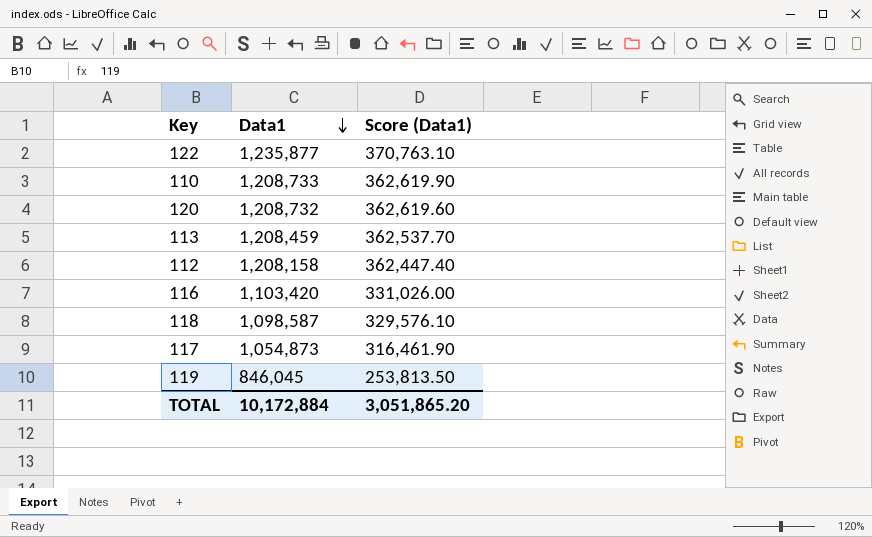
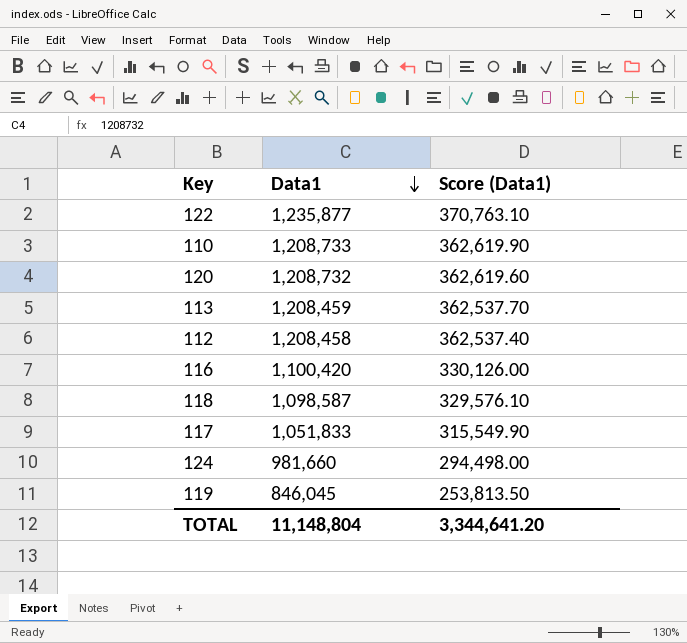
112 | Data1: 1,208,158 -> 1,208,458
112 | Score (Data1): 362,447.40 -> 362,537.40
116 | Data1: 1,103,420 -> 1,100,420
116 | Score (Data1): 331,026.00 -> 330,126.00
117 | Data1: 1,054,873 -> 1,051,833
117 | Score (Data1): 316,461.90 -> 315,549.90
row 124: none -> 981,660 | 294,498.00
TOTAL | Data1: 10,172,884 -> 11,148,804
TOTAL | Score (Data1): 3,051,865.20 -> 3,344,641.20

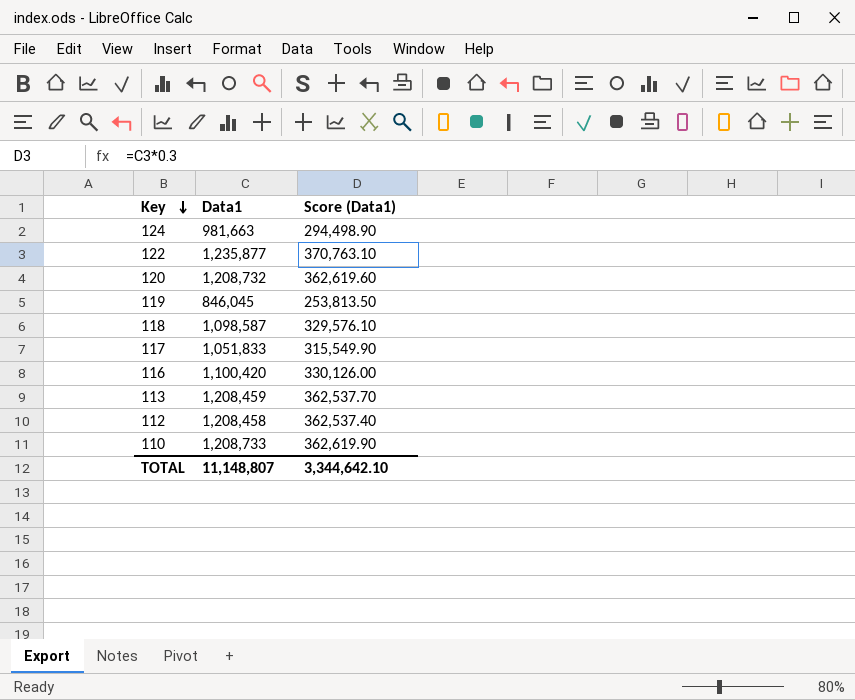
row order: Data1 descending -> Key descending
124 | Data1: 981,660 -> 981,663
124 | Score (Data1): 294,498.00 -> 294,498.90
TOTAL | Data1: 11,148,804 -> 11,148,807
TOTAL | Score (Data1): 3,344,641.20 -> 3,344,642.10

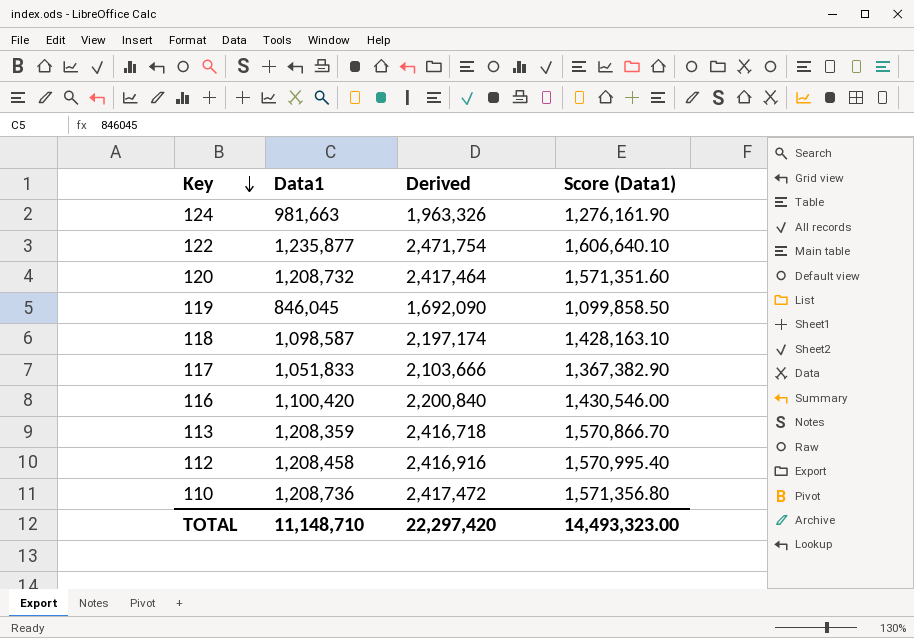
column Derived | formula: none -> [Data1] * 2
column Score (Data1) | formula: [Data1] * 0.3 -> [Data1] * 1.3
113 | Data1: 1,208,459 -> 1,208,359
110 | Data1: 1,208,733 -> 1,208,736
TOTAL | Data1: 11,148,807 -> 11,148,710
TOTAL | Score (Data1): 3,344,642.10 -> 14,493,323.00

